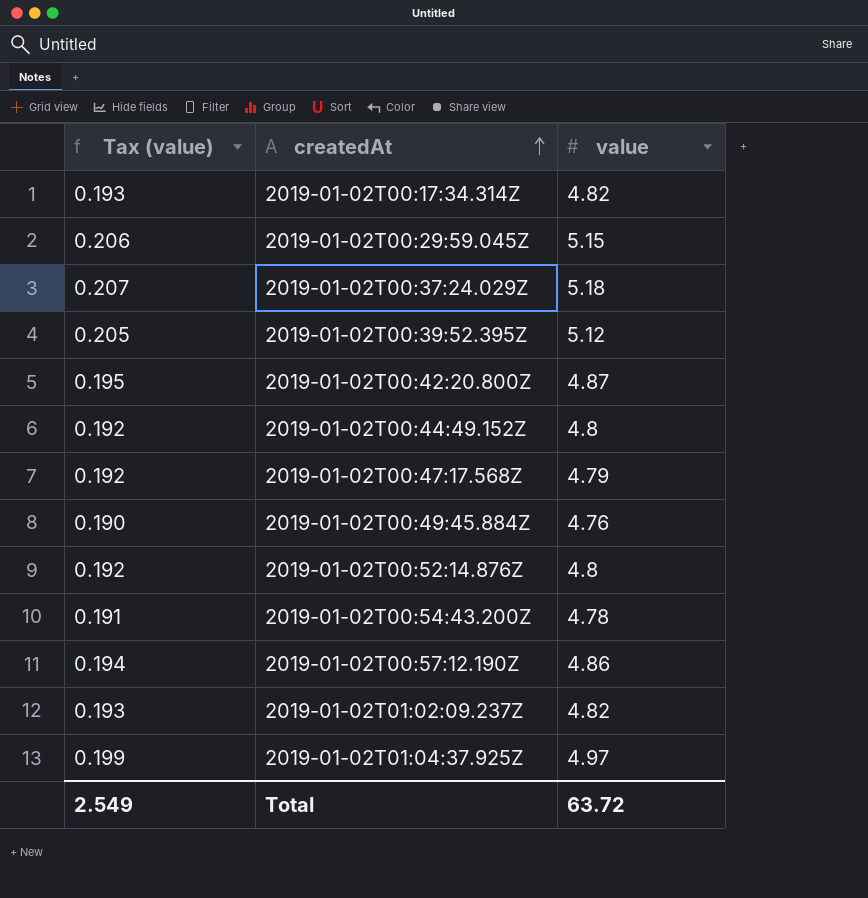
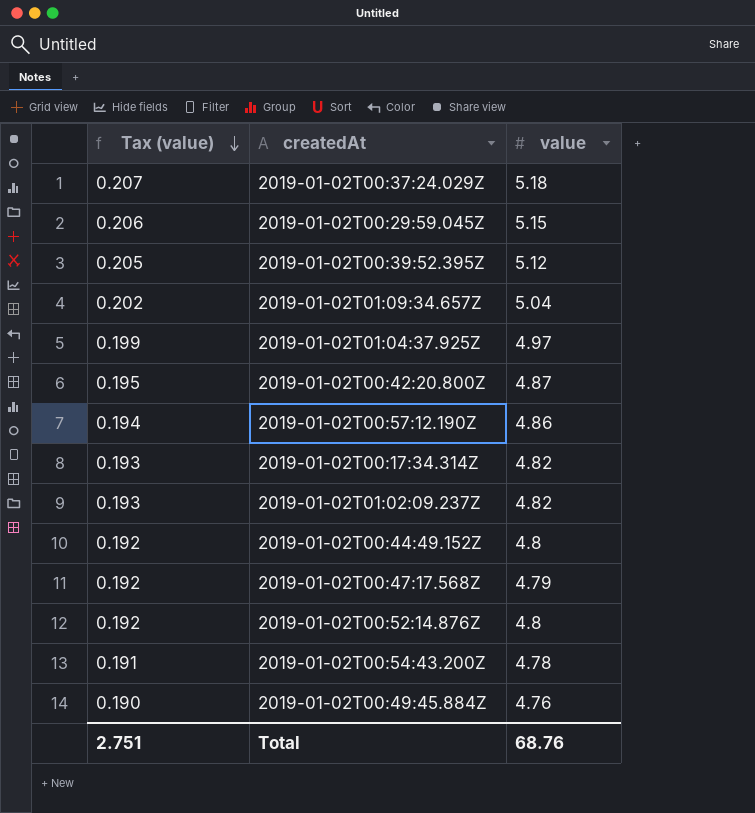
row order: createdAt ascending -> Tax (value) descending
row 2019-01-02T01:09:34.657Z: none -> 0.202 | 5.04
Total | Tax (value): 2.549 -> 2.751
Total | value: 63.72 -> 68.76

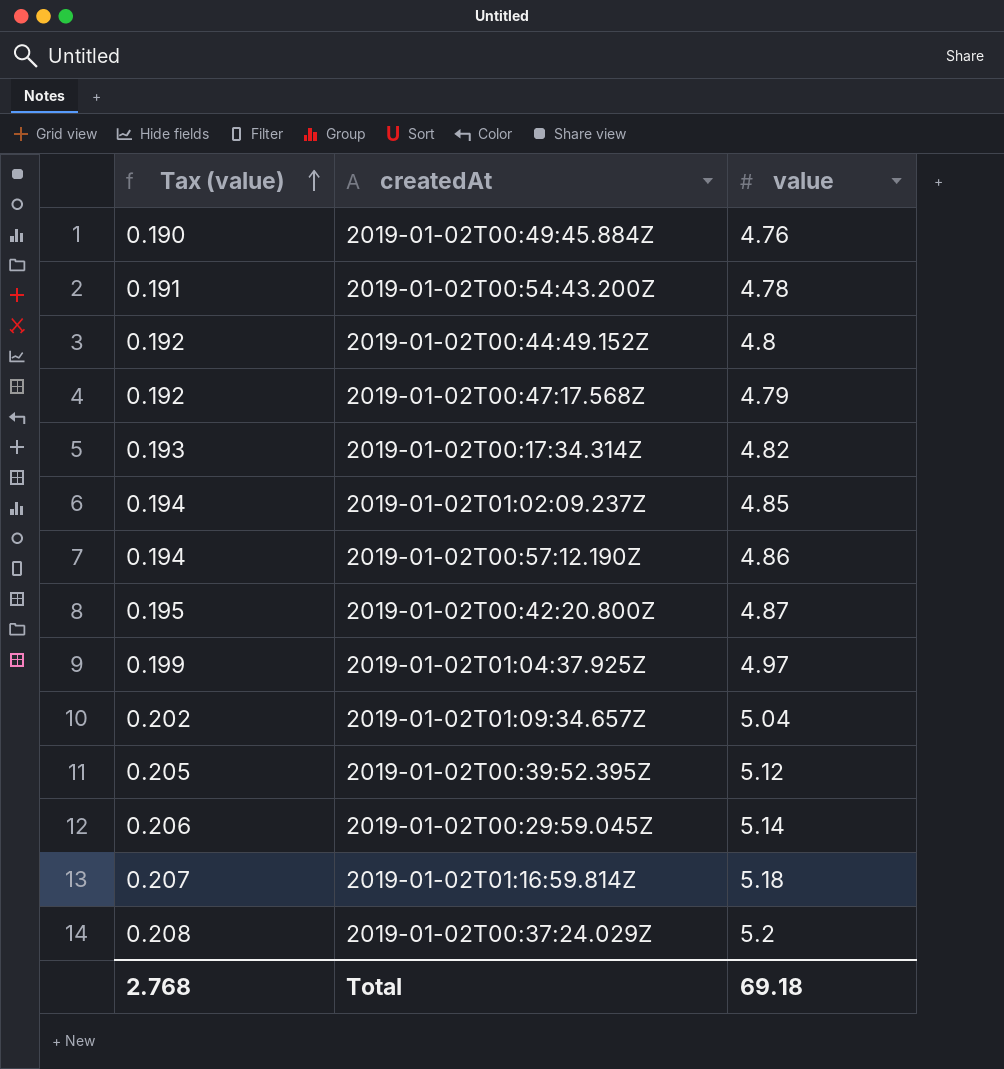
row order: Tax (value) descending -> Tax (value) ascending
row 2019-01-02T00:52:14.876Z: 0.192 | 4.8 -> none
2019-01-02T01:02:09.237Z | Tax (value): 0.193 -> 0.194
2019-01-02T01:02:09.237Z | value: 4.82 -> 4.85
2019-01-02T00:29:59.045Z | value: 5.15 -> 5.14
row 2019-01-02T01:16:59.814Z: none -> 0.207 | 5.18
2019-01-02T00:37:24.029Z | Tax (value): 0.207 -> 0.208
2019-01-02T00:37:24.029Z | value: 5.18 -> 5.2
Total | Tax (value): 2.751 -> 2.768
Total | value: 68.76 -> 69.18

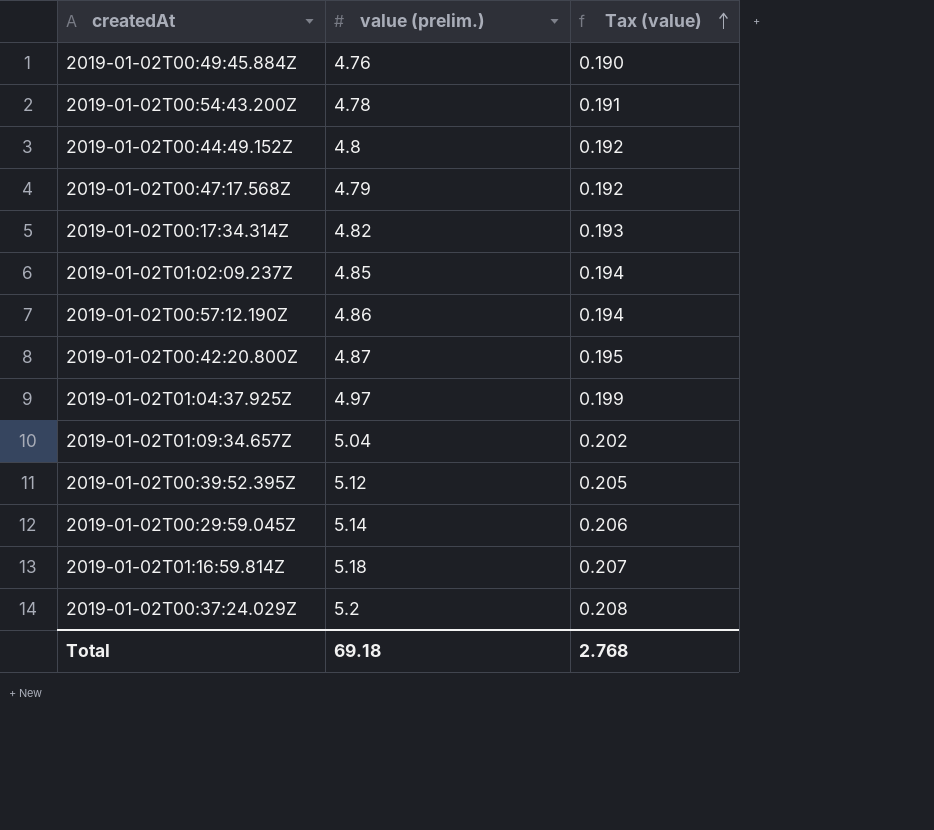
column name: value -> value (prelim.)
column Tax (value) | position: 1 -> 3

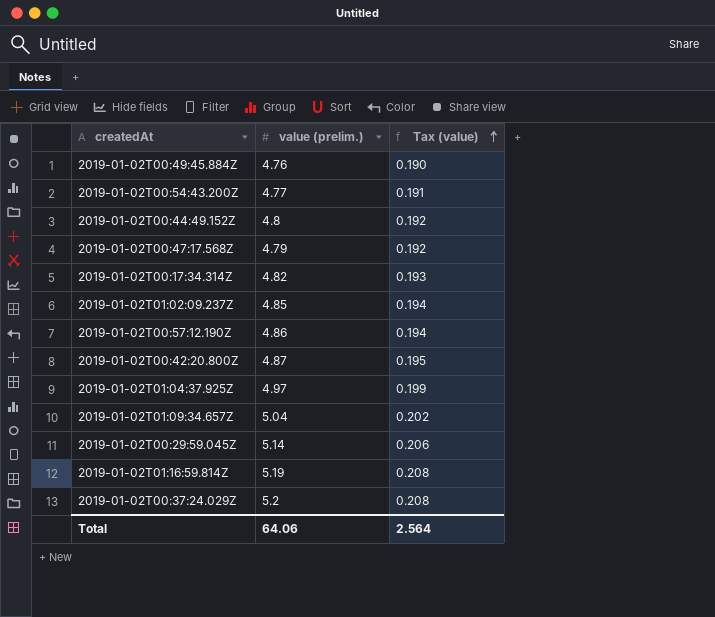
row 2019-01-02T00:39:52.395Z: 5.12 | 0.205 -> none
2019-01-02T00:54:43.200Z | value (prelim.): 4.78 -> 4.77
2019-01-02T01:16:59.814Z | value (prelim.): 5.18 -> 5.19
2019-01-02T01:16:59.814Z | Tax (value): 0.207 -> 0.208
Total | value (prelim.): 69.18 -> 64.06
Total | Tax (value): 2.768 -> 2.564

